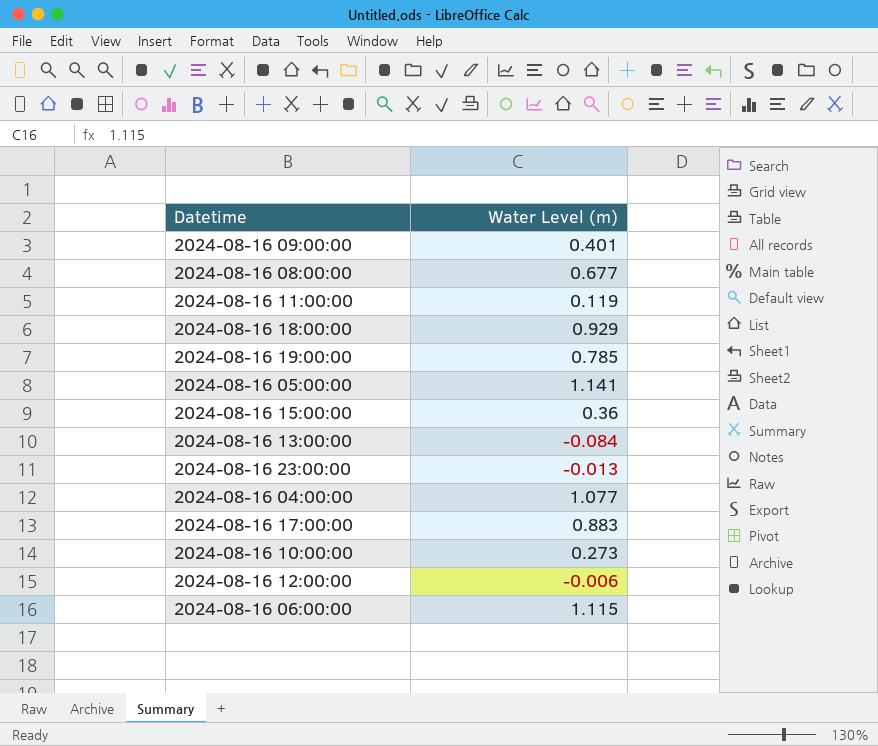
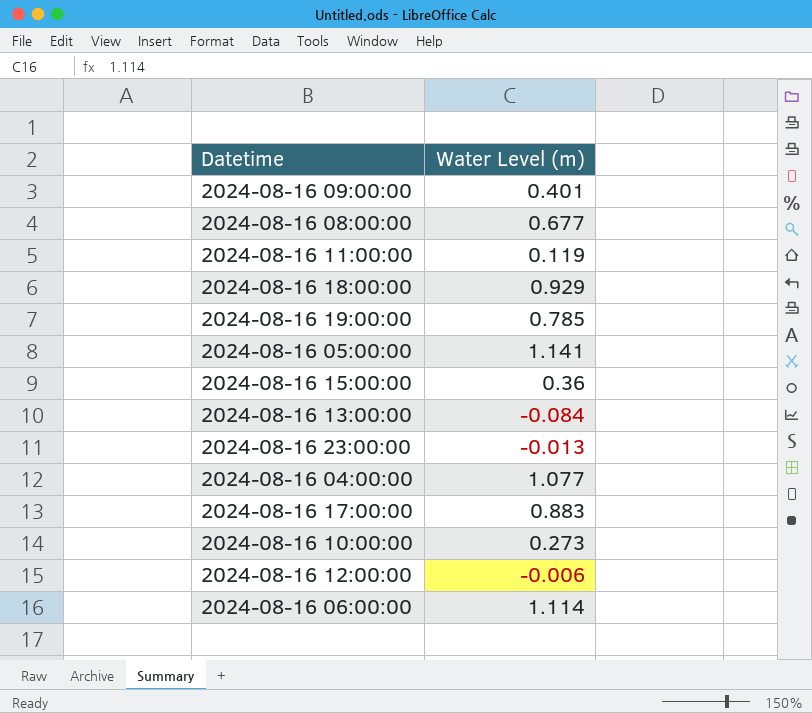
2024-08-16 06:00:00 | Water Level (m): 1.115 -> 1.114

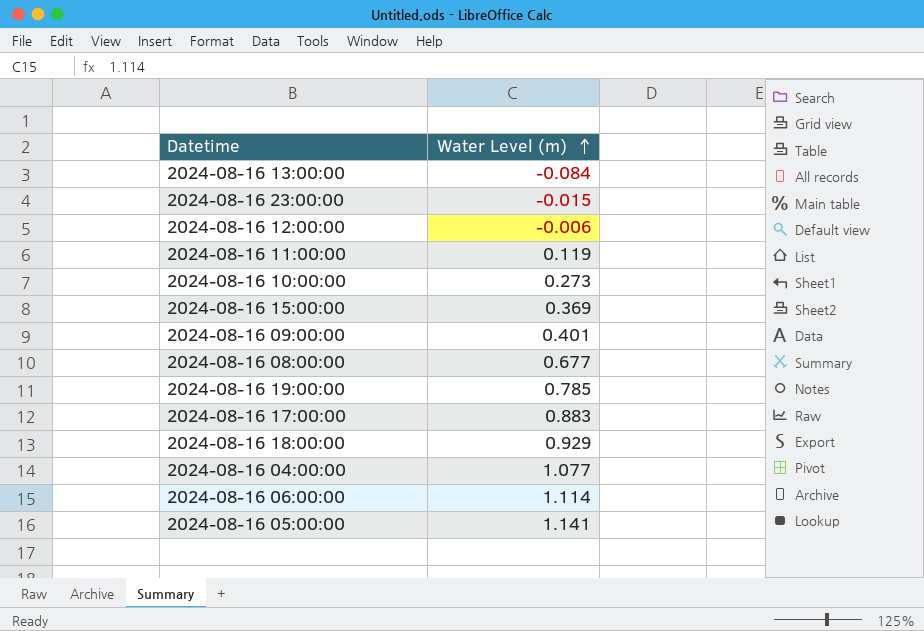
row order: none -> Water Level (m) ascending
2024-08-16 23:00:00 | Water Level (m): -0.013 -> -0.015
2024-08-16 15:00:00 | Water Level (m): 0.36 -> 0.369

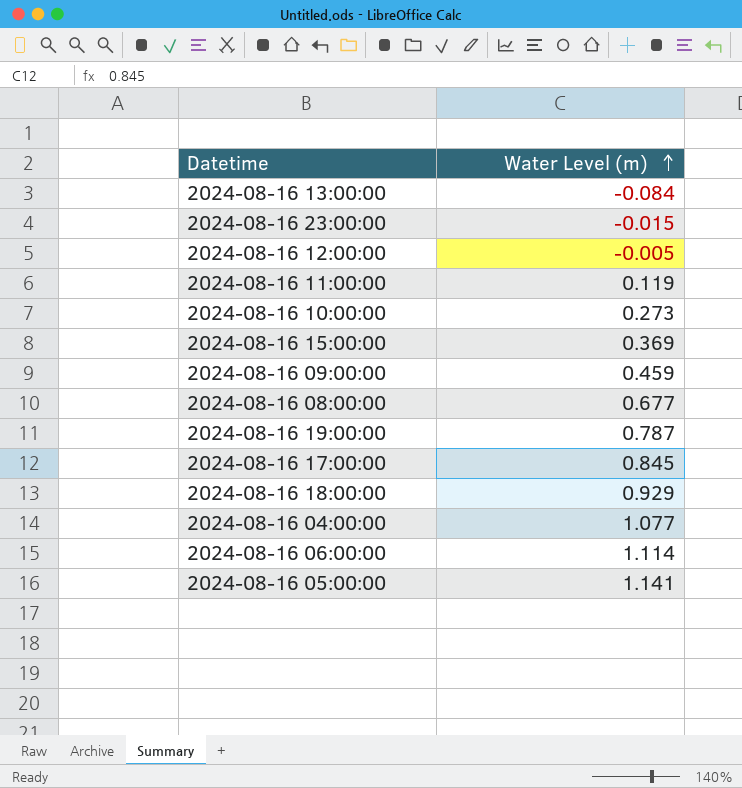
2024-08-16 12:00:00 | Water Level (m): -0.006 -> -0.005
2024-08-16 09:00:00 | Water Level (m): 0.401 -> 0.459
2024-08-16 19:00:00 | Water Level (m): 0.785 -> 0.787
2024-08-16 17:00:00 | Water Level (m): 0.883 -> 0.845

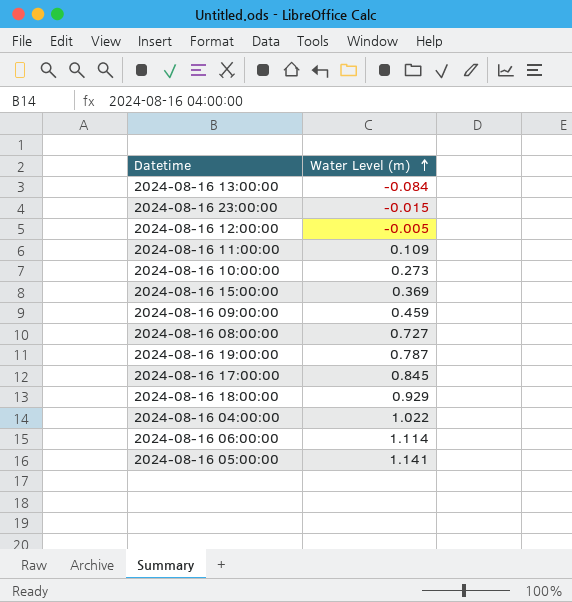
2024-08-16 11:00:00 | Water Level (m): 0.119 -> 0.109
2024-08-16 08:00:00 | Water Level (m): 0.677 -> 0.727
2024-08-16 04:00:00 | Water Level (m): 1.077 -> 1.022

